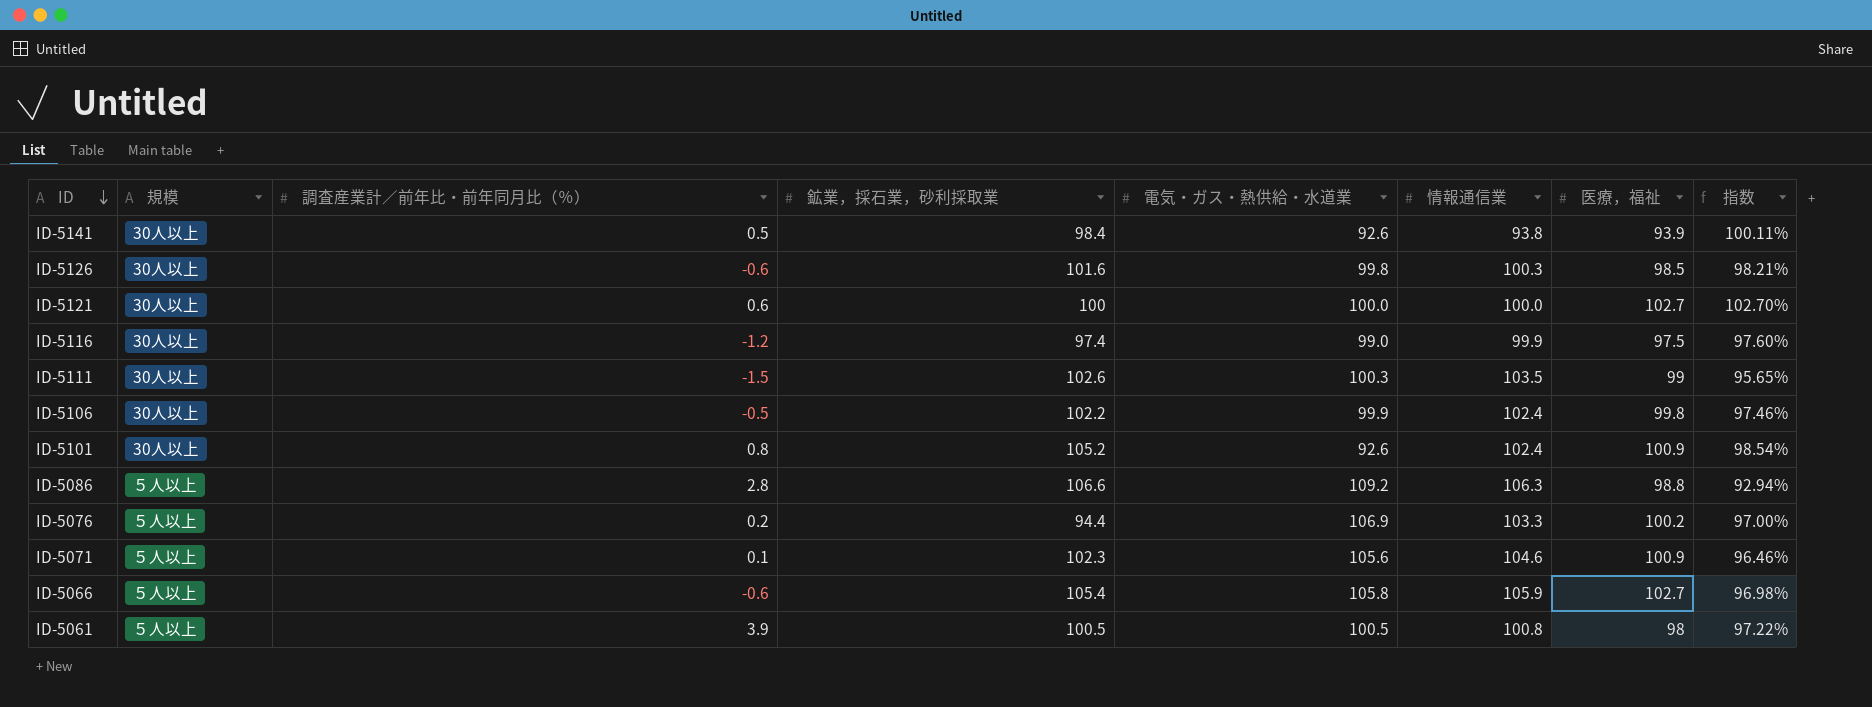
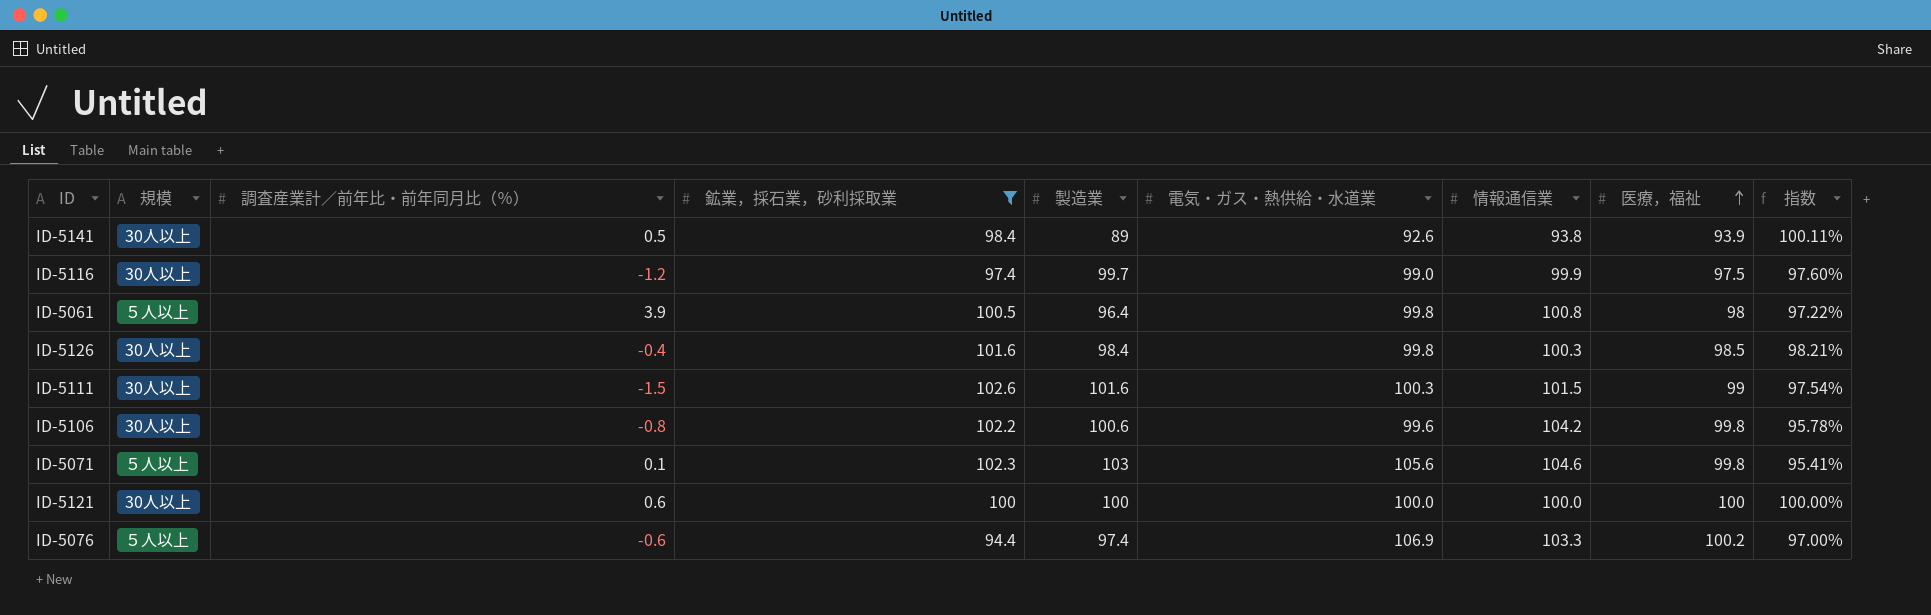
filter: none -> 鉱業，採石業，砂利採取業 <= 102.6
row order: ID descending -> 医療，福祉 ascending
column 製造業 | position: none -> 5
ID-5061 | 電気・ガス・熱供給・水道業: 100.5 -> 99.8
ID-5126 | 調査産業計／前年比・前年同月比（％）: -0.6 -> -0.4
ID-5111 | 情報通信業: 103.5 -> 101.5
ID-5111 | 指数: 95.65% -> 97.54%
ID-5106 | 調査産業計／前年比・前年同月比（％）: -0.5 -> -0.8
ID-5106 | 電気・ガス・熱供給・水道業: 99.9 -> 99.6
ID-5106 | 情報通信業: 102.4 -> 104.2
ID-5106 | 指数: 97.46% -> 95.78%
ID-5071 | 医療，福祉: 100.9 -> 99.8
ID-5071 | 指数: 96.46% -> 95.41%
ID-5121 | 医療，福祉: 102.7 -> 100
ID-5121 | 指数: 102.70% -> 100.00%
ID-5076 | 調査産業計／前年比・前年同月比（％）: 0.2 -> -0.6

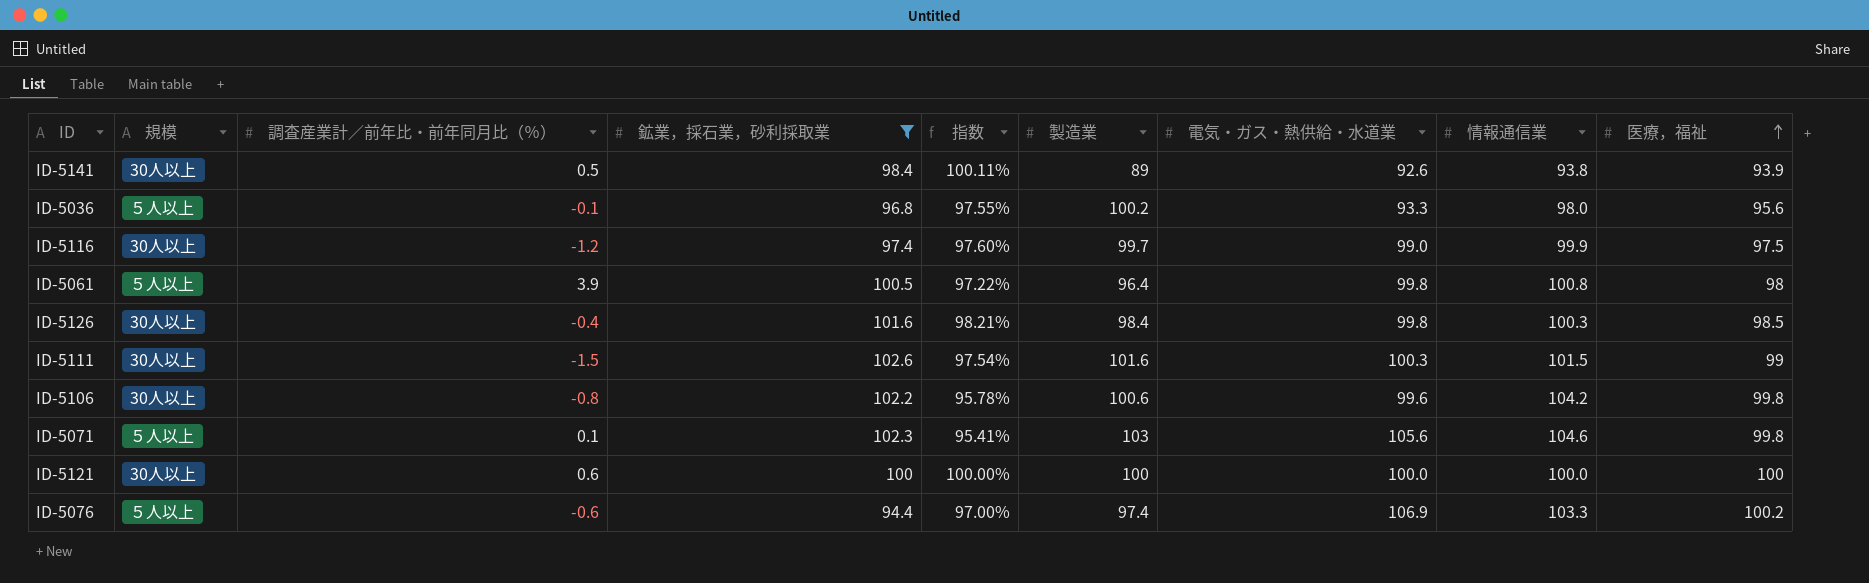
column 指数 | position: 9 -> 5
row ID-5036: none -> ５人以上 | -0.1 | 96.8 | 97.55% | 100.2 | 93.3 | 98.0 | 95.6

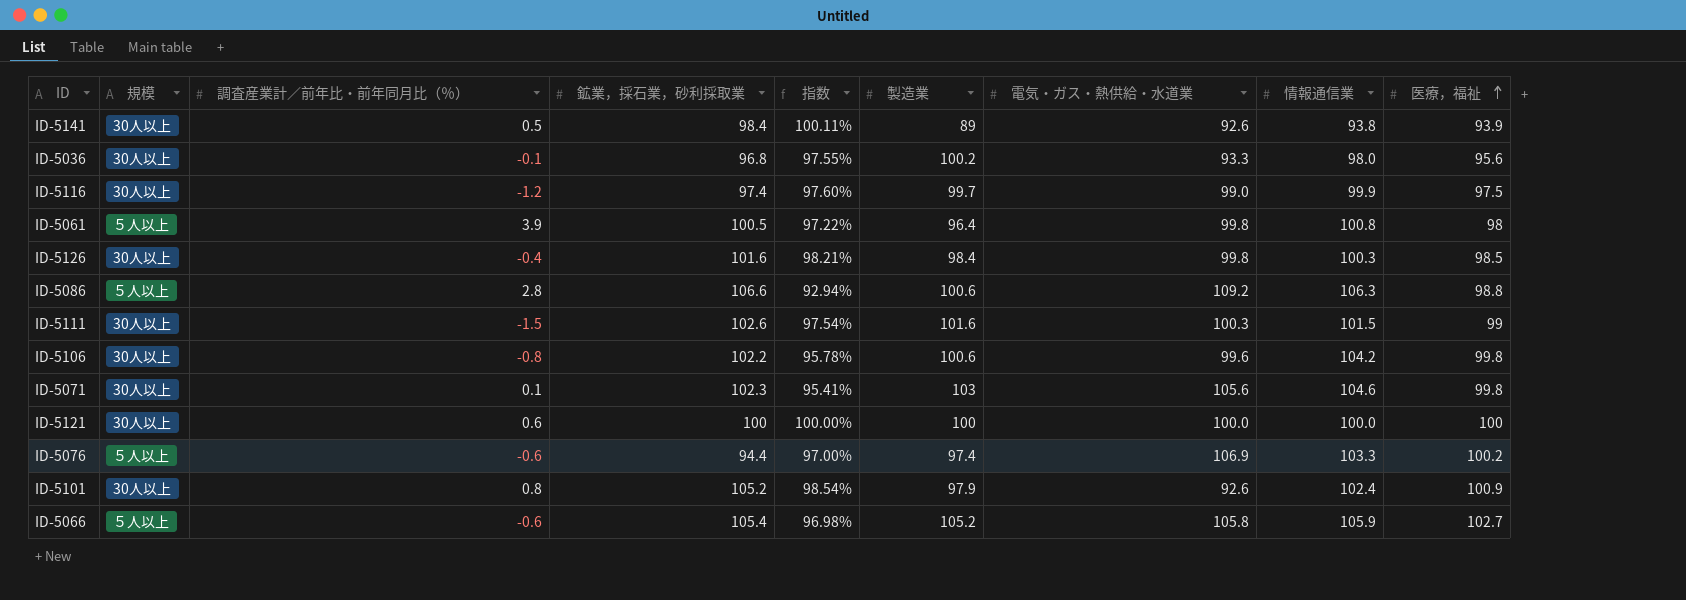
filter: 鉱業，採石業，砂利採取業 <= 102.6 -> none
ID-5036 | 規模: ５人以上 -> 30人以上
ID-5071 | 規模: ５人以上 -> 30人以上

